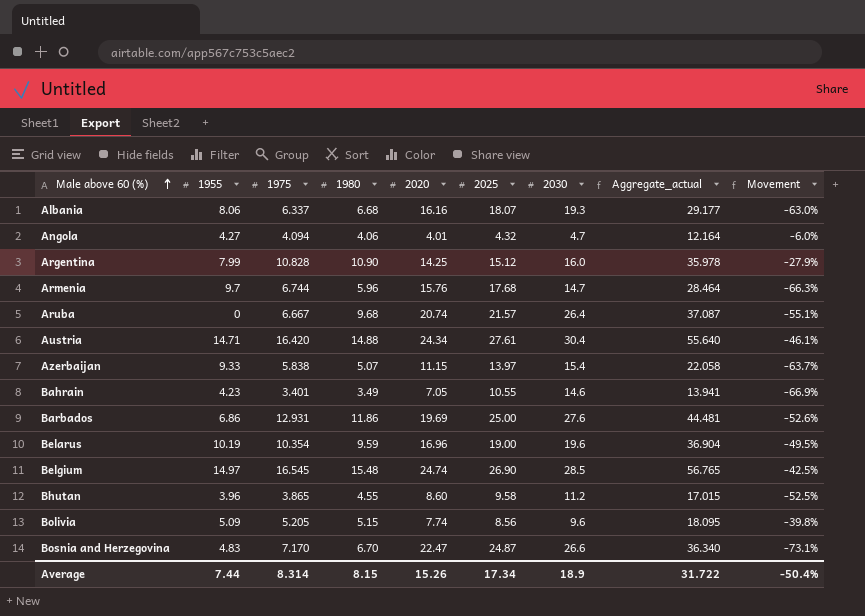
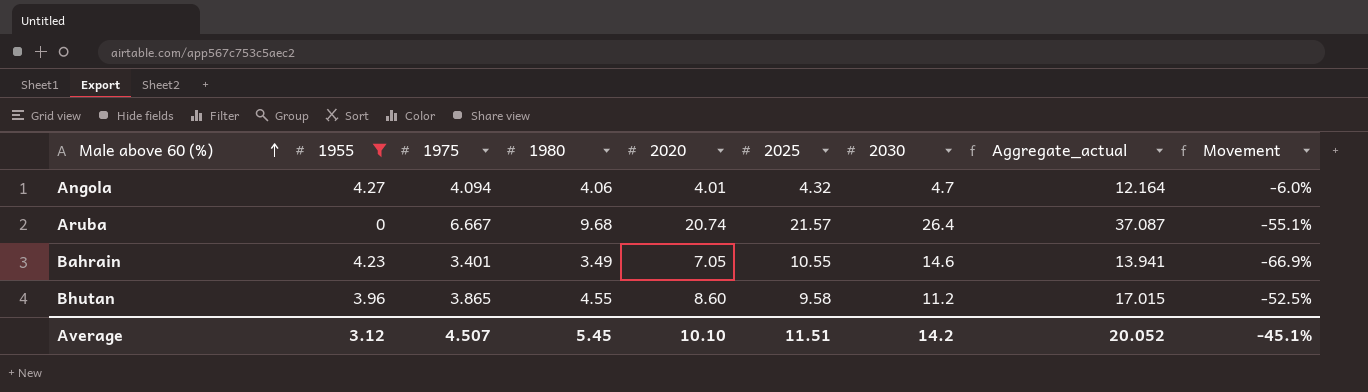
filter: none -> 1955 <= 4.27
Average | 1955: 7.44 -> 3.12
Average | 1975: 8.314 -> 4.507
Average | 1980: 8.15 -> 5.45
Average | 2020: 15.26 -> 10.10
Average | 2025: 17.34 -> 11.51
Average | 2030: 18.9 -> 14.2
Average | Aggregate_actual: 31.722 -> 20.052
Average | Movement: -50.4% -> -45.1%

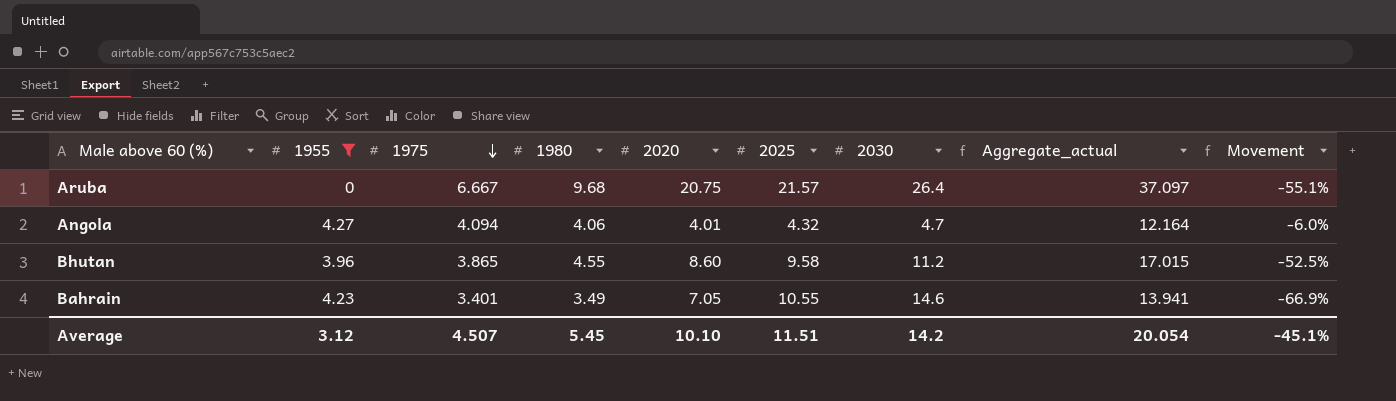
row order: Male above 60 (%) ascending -> 1975 descending
Aruba | 2020: 20.74 -> 20.75
Aruba | Aggregate_actual: 37.087 -> 37.097
Average | Aggregate_actual: 20.052 -> 20.054

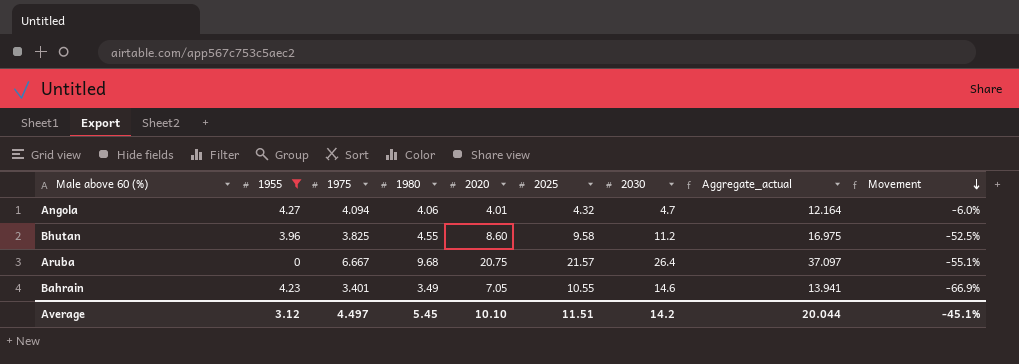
row order: 1975 descending -> Movement descending
Bhutan | 1975: 3.865 -> 3.825
Bhutan | Aggregate_actual: 17.015 -> 16.975
Average | 1975: 4.507 -> 4.497
Average | Aggregate_actual: 20.054 -> 20.044

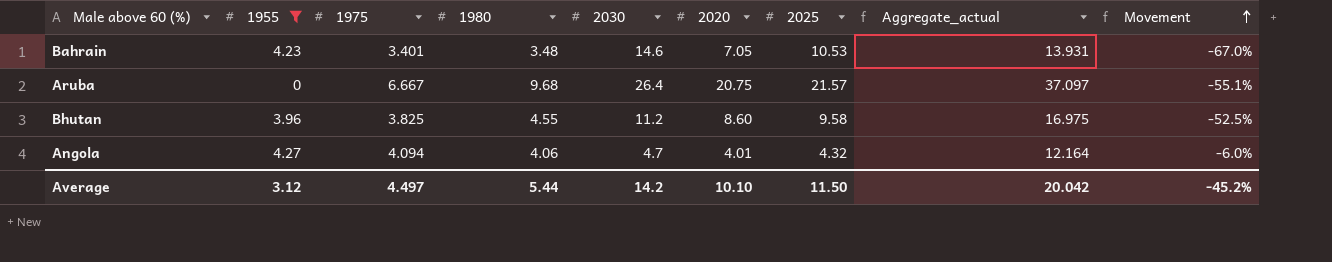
row order: Movement descending -> Movement ascending
column 2030 | position: 7 -> 5
Bahrain | 1980: 3.49 -> 3.48
Bahrain | 2025: 10.55 -> 10.53
Bahrain | Aggregate_actual: 13.941 -> 13.931
Bahrain | Movement: -66.9% -> -67.0%
Average | 1980: 5.45 -> 5.44
Average | 2025: 11.51 -> 11.50
Average | Aggregate_actual: 20.044 -> 20.042
Average | Movement: -45.1% -> -45.2%

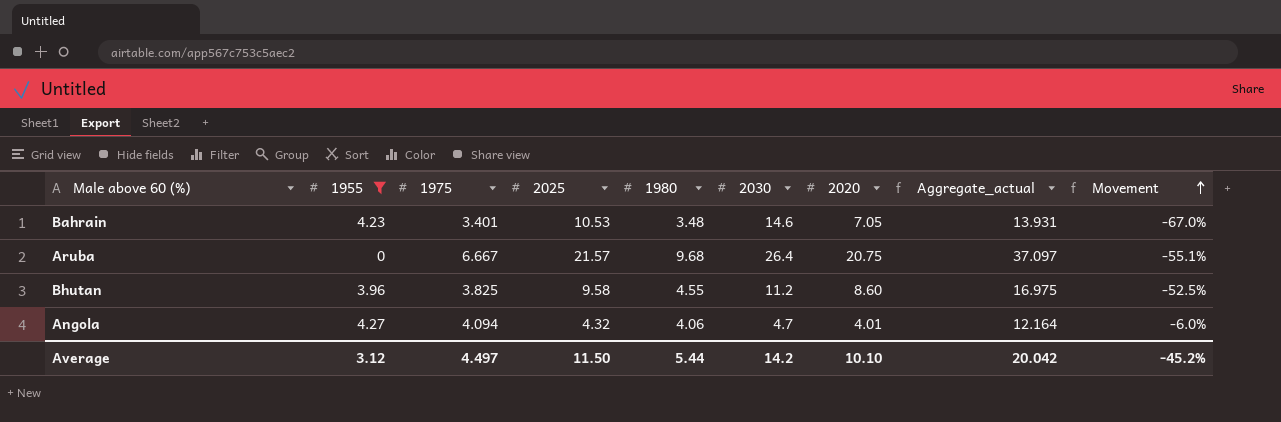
column 2025 | position: 7 -> 4

